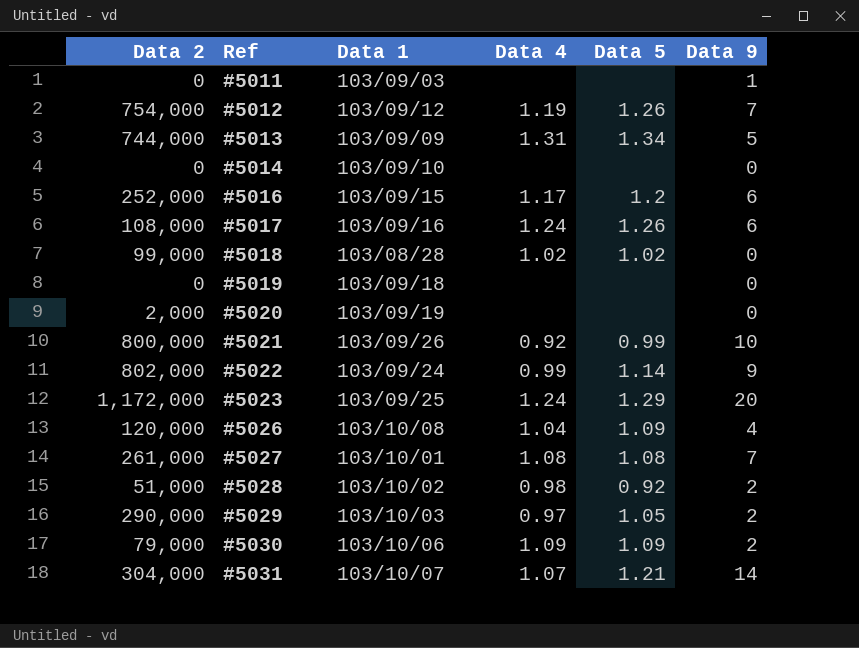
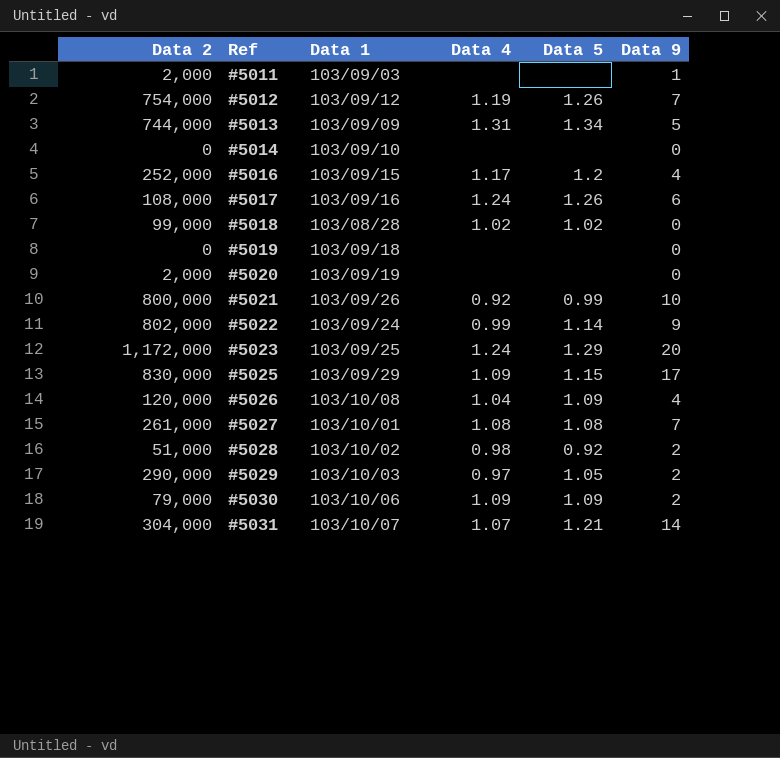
#5011 | Data 2: 0 -> 2,000
#5016 | Data 9: 6 -> 4
row #5025: none -> 830,000 | 103/09/29 | 1.09 | 1.15 | 17

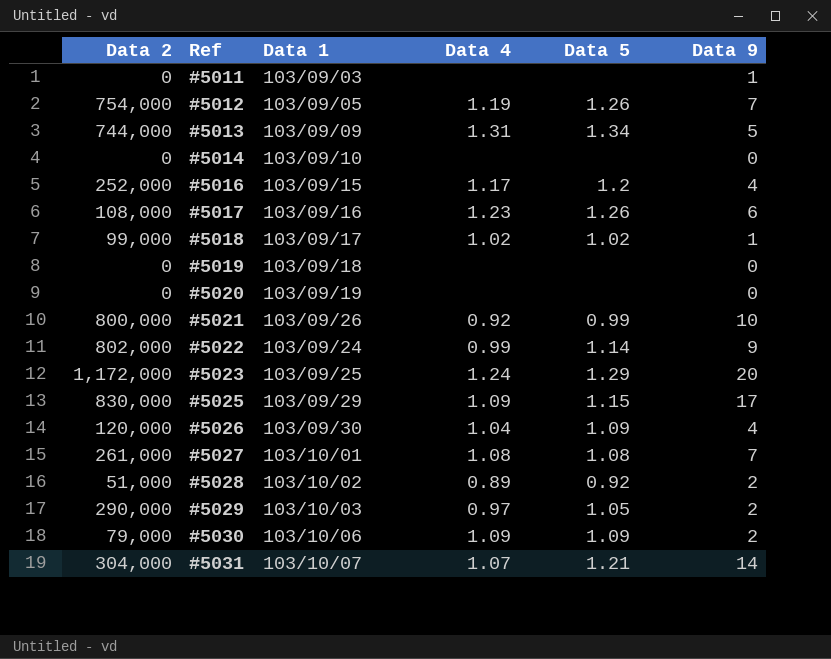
#5011 | Data 2: 2,000 -> 0
#5012 | Data 1: 103/09/12 -> 103/09/05
#5017 | Data 4: 1.24 -> 1.23
#5018 | Data 1: 103/08/28 -> 103/09/17
#5018 | Data 9: 0 -> 1
#5020 | Data 2: 2,000 -> 0
#5026 | Data 1: 103/10/08 -> 103/09/30
#5028 | Data 4: 0.98 -> 0.89

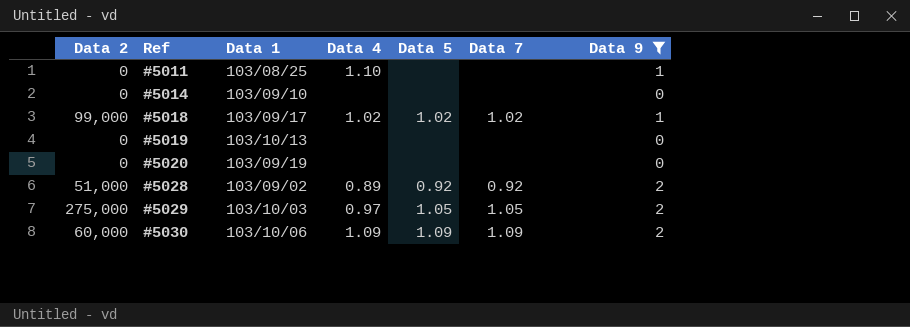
filter: none -> Data 9 <= 2
column Data 7 | position: none -> 6
#5011 | Data 1: 103/09/03 -> 103/08/25
#5011 | Data 4: none -> 1.10
#5019 | Data 1: 103/09/18 -> 103/10/13
#5028 | Data 1: 103/10/02 -> 103/09/02
#5029 | Data 2: 290,000 -> 275,000
#5030 | Data 2: 79,000 -> 60,000

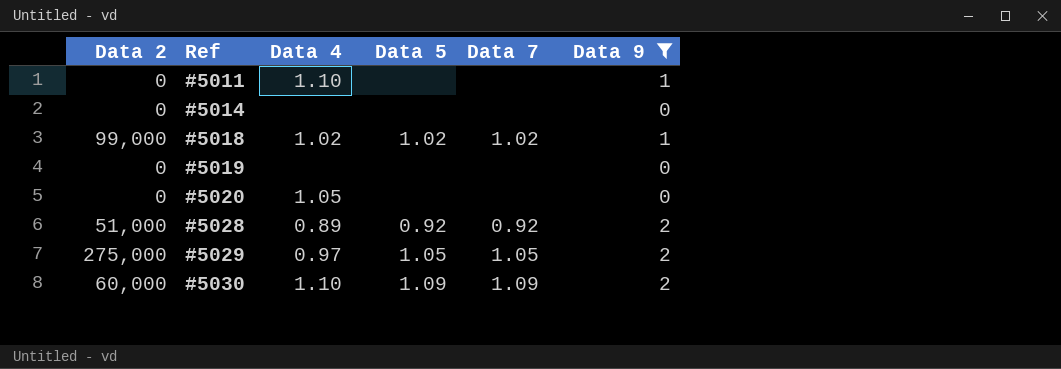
column Data 1 | position: 3 -> none
#5020 | Data 4: none -> 1.05
#5030 | Data 4: 1.09 -> 1.10

